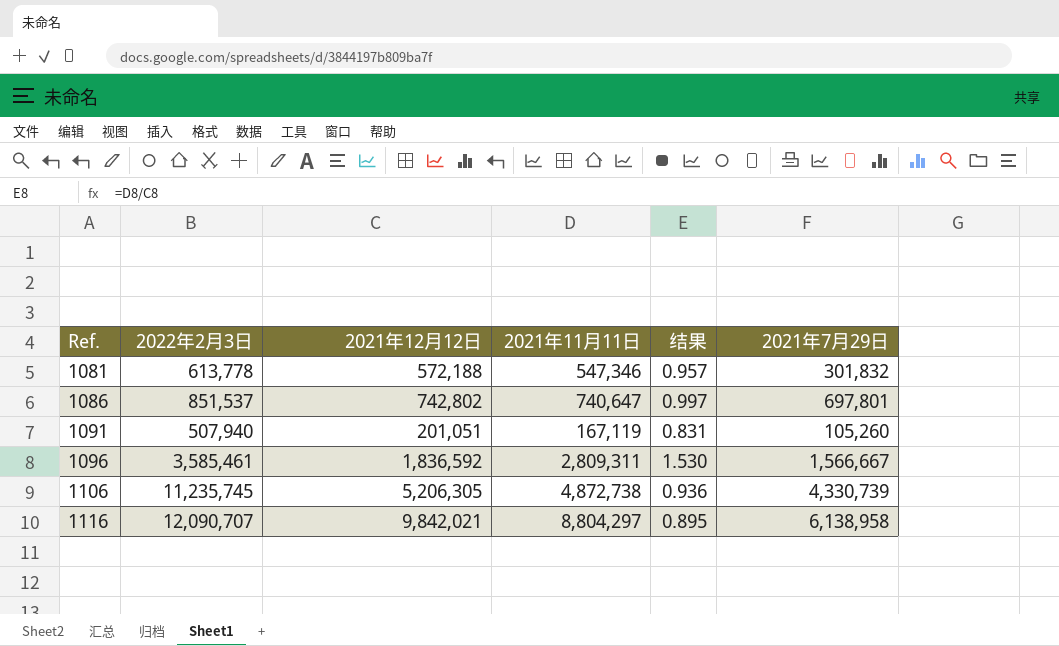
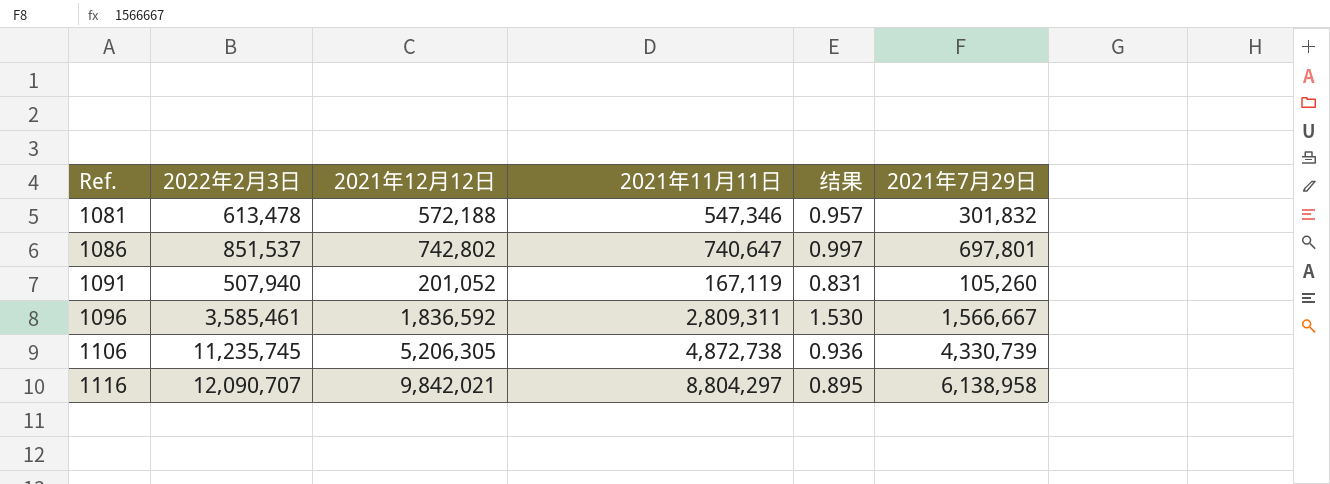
1081 | 2022年2月3日: 613,778 -> 613,478
1091 | 2021年12月12日: 201,051 -> 201,052

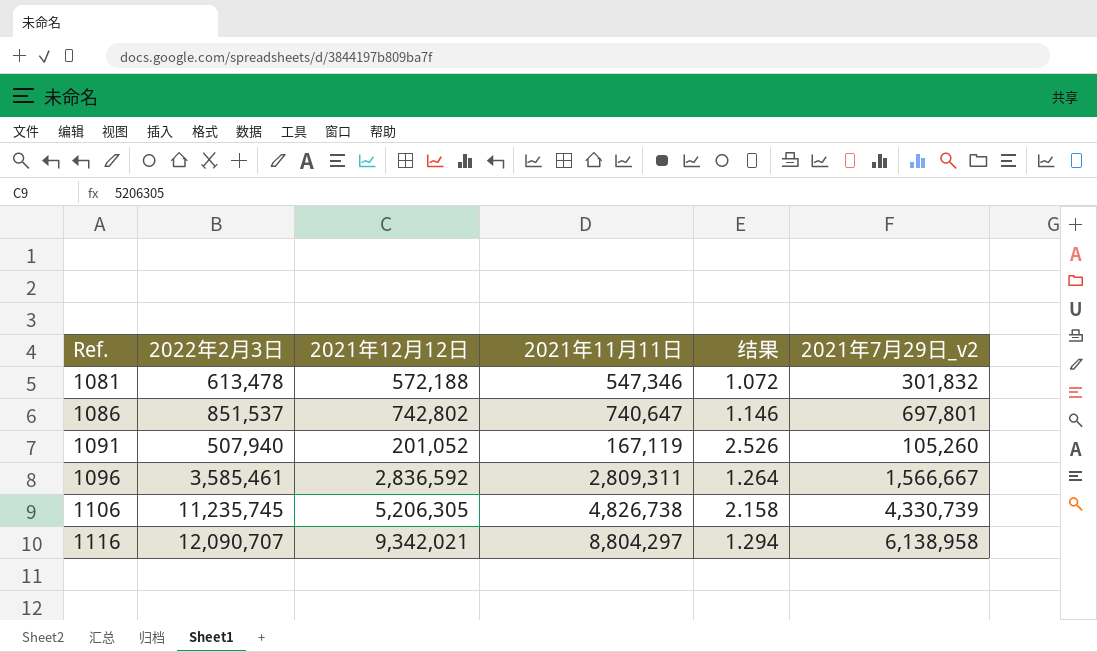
column 结果 | formula: [2021年11月11日] / [2021年12月12日] -> [2022年2月3日] / [2021年12月12日]
column name: 2021年7月29日 -> 2021年7月29日_v2
1096 | 2021年12月12日: 1,836,592 -> 2,836,592
1106 | 2021年11月11日: 4,872,738 -> 4,826,738
1116 | 2021年12月12日: 9,842,021 -> 9,342,021

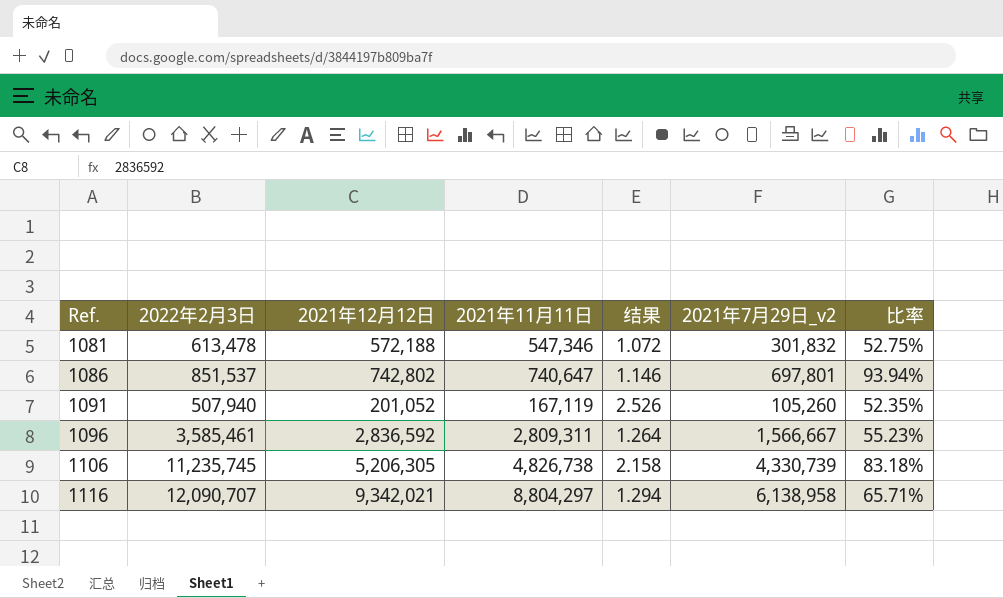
column 比率 | formula: none -> [2021年7月29日_v2] / [2021年12月12日]

